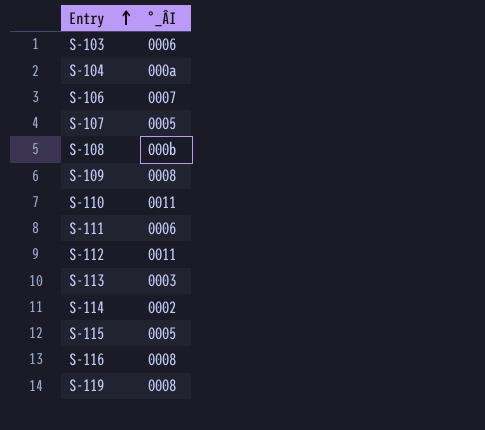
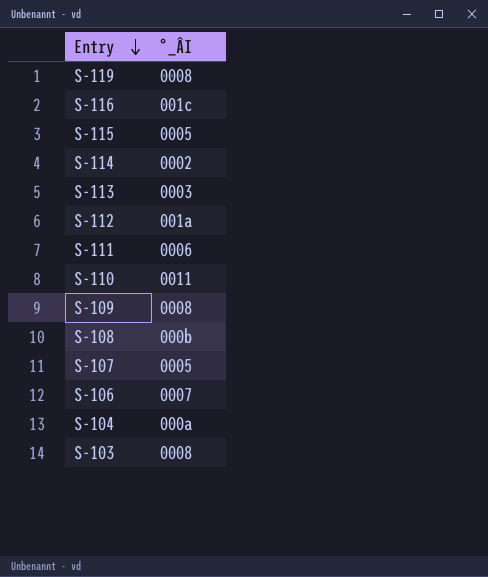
row order: Entry ascending -> Entry descending
S-116 | °_ÂI: 0008 -> 001c
S-112 | °_ÂI: 0011 -> 001a
S-103 | °_ÂI: 0006 -> 0008

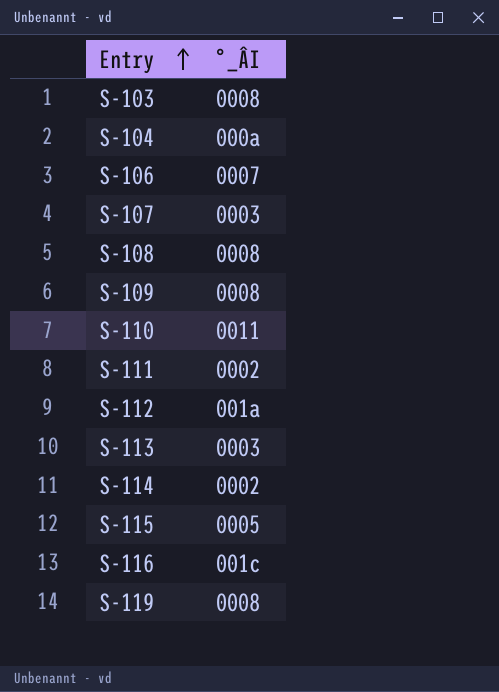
row order: Entry descending -> Entry ascending
S-107 | °_ÂI: 0005 -> 0003
S-108 | °_ÂI: 000b -> 0008
S-111 | °_ÂI: 0006 -> 0002

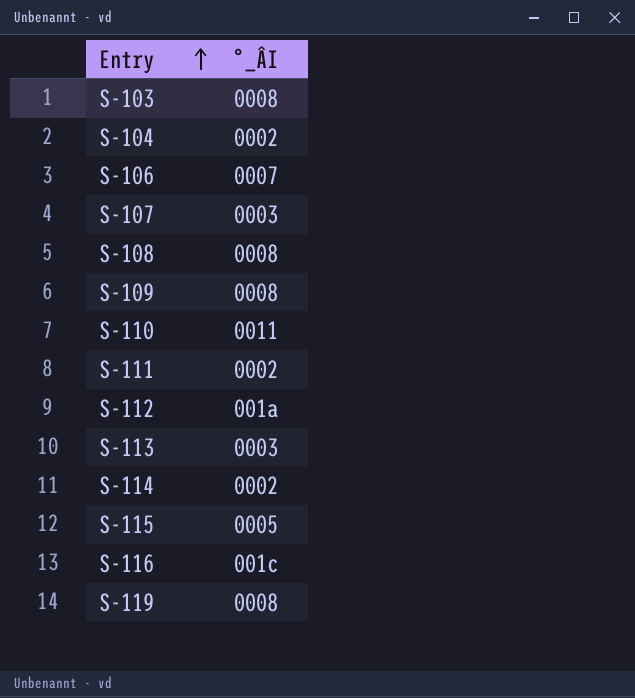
S-104 | °_ÂI: 000a -> 0002

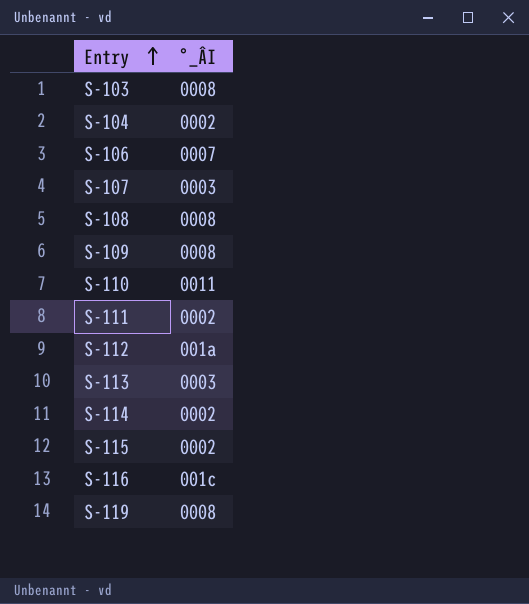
S-115 | °_ÂI: 0005 -> 0002

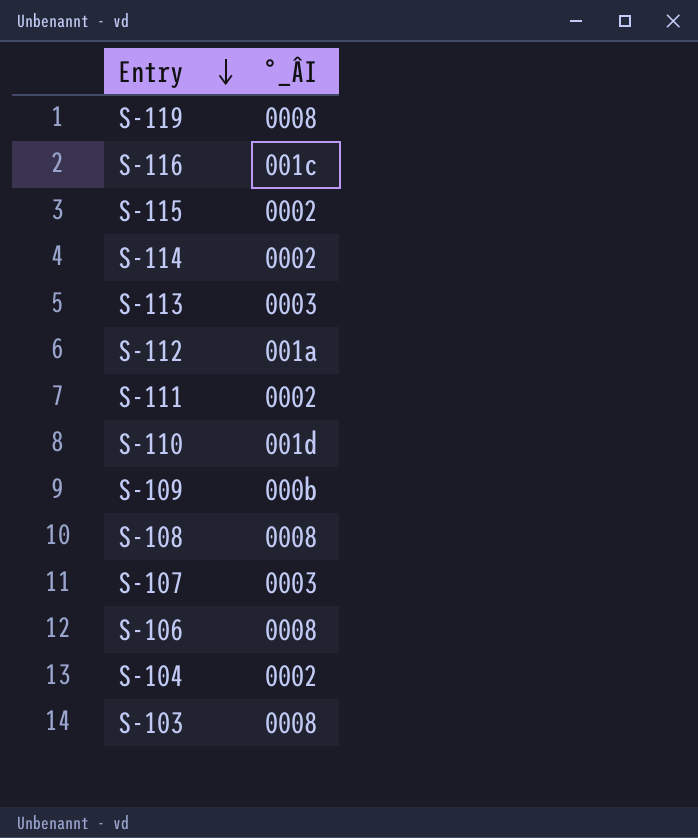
row order: Entry ascending -> Entry descending
S-110 | °_ÂI: 0011 -> 001d
S-109 | °_ÂI: 0008 -> 000b
S-106 | °_ÂI: 0007 -> 0008

